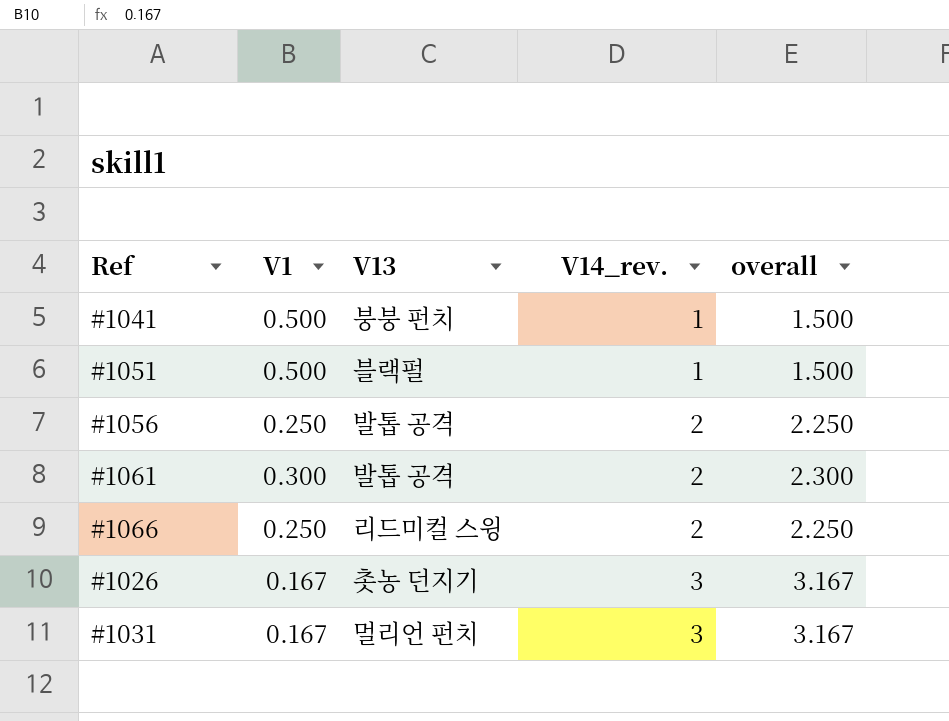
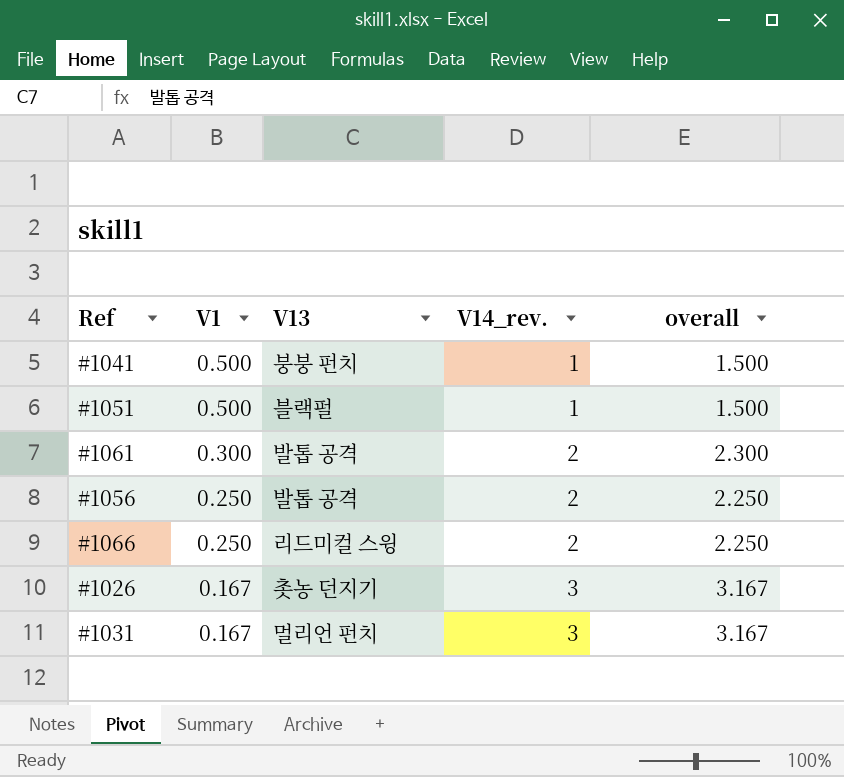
row order: V14_rev. ascending -> V1 descending

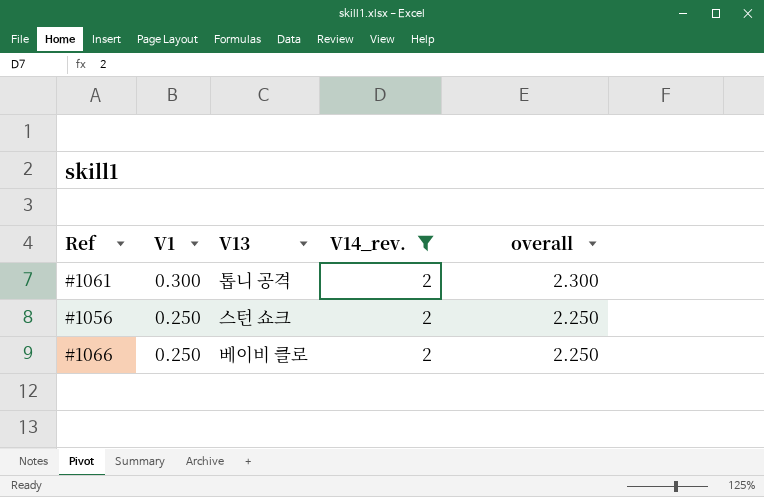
filter: none -> V14_rev. = 2
#1061 | V13: 발톱 공격 -> 톱니 공격
#1056 | V13: 발톱 공격 -> 스턴 쇼크
#1066 | V13: 리드미컬 스윙 -> 베이비 클로

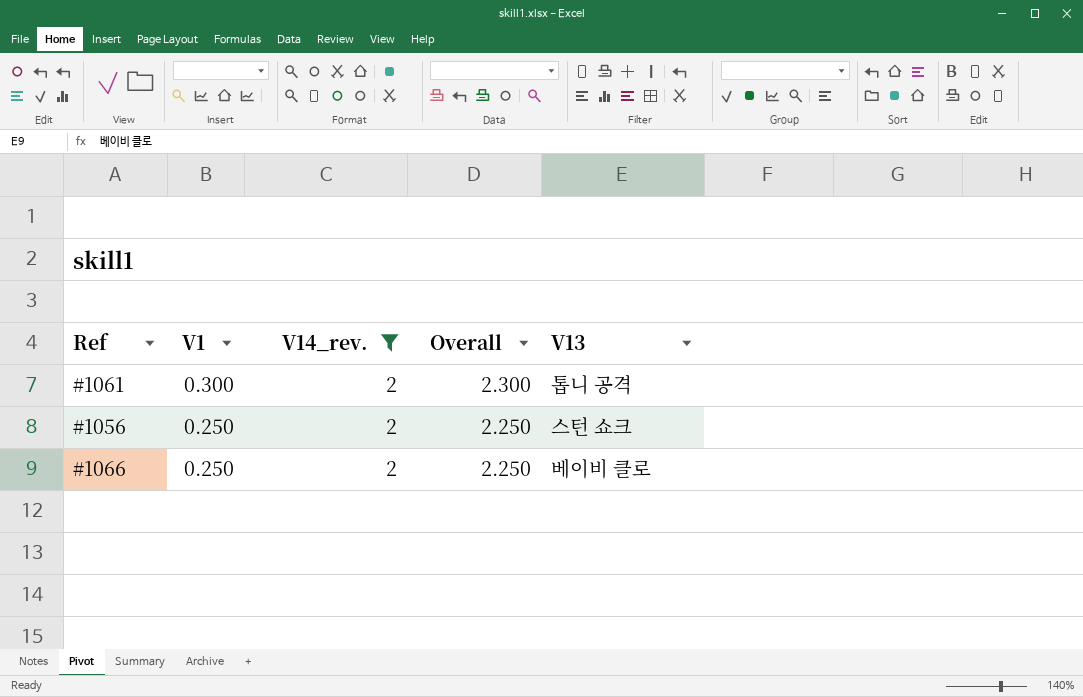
column name: overall -> Overall
column V13 | position: 3 -> 5

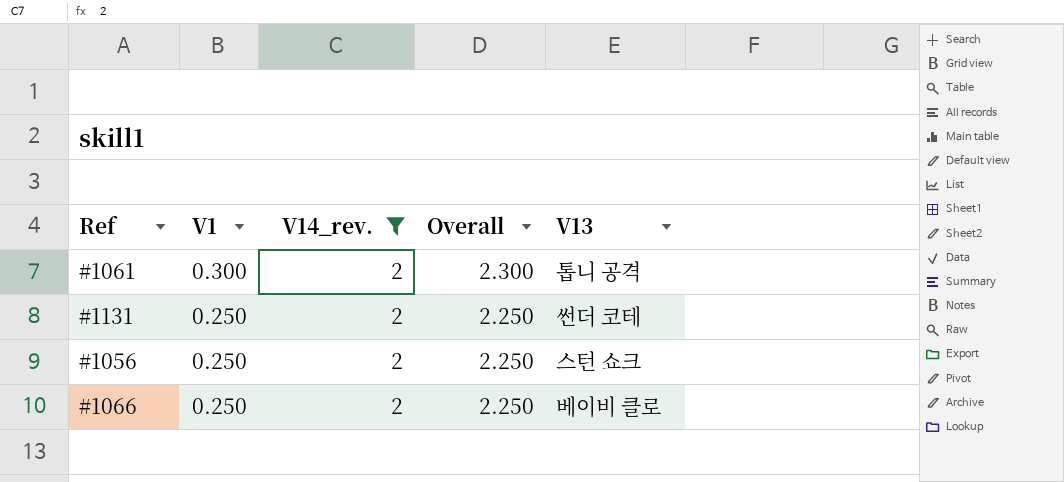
row #1131: none -> 0.250 | 2 | 2.250 | 썬더 코테

